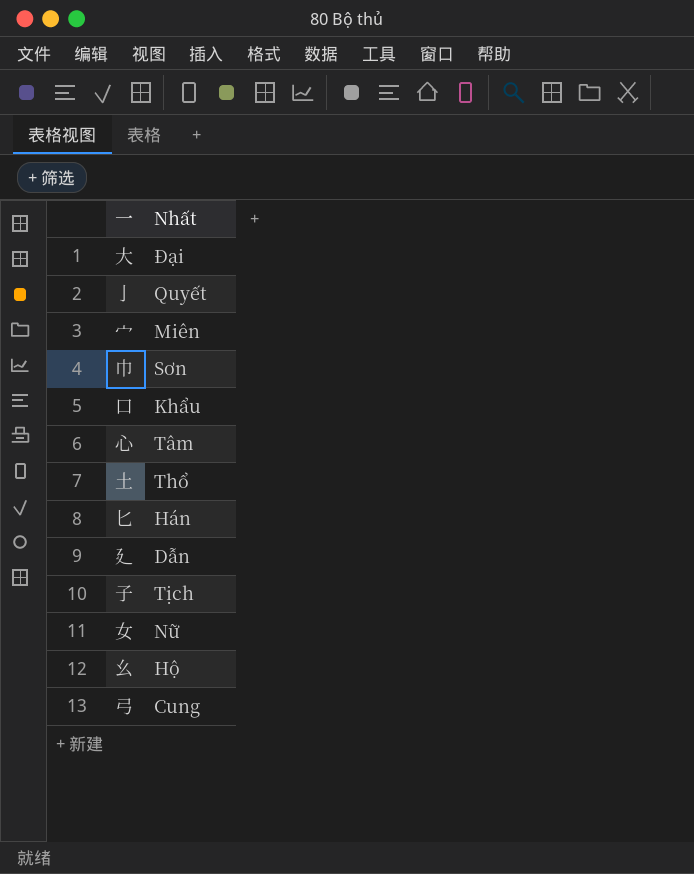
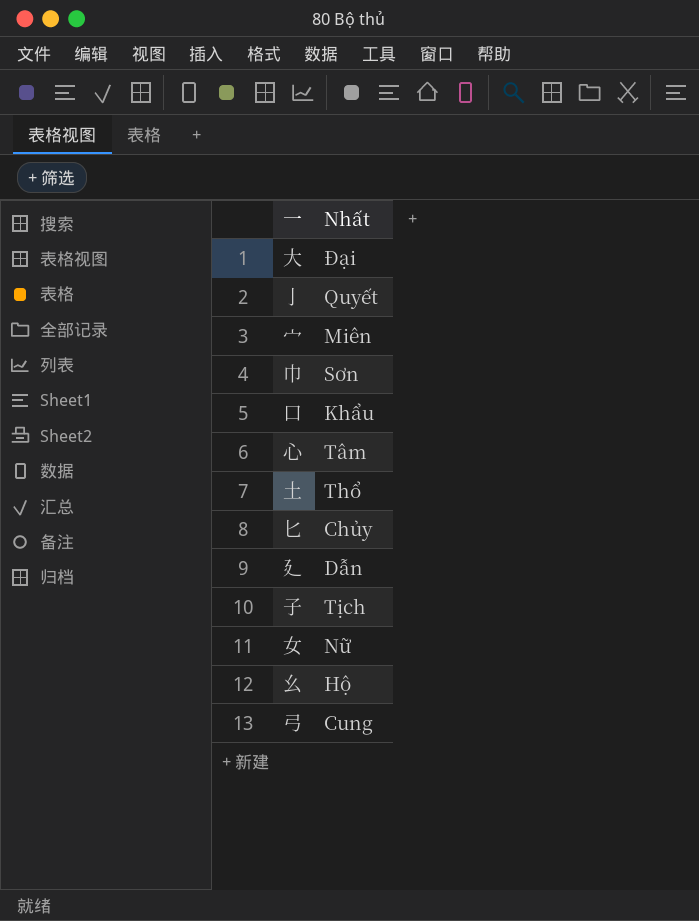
匕 | Nhất: Hán -> Chủy

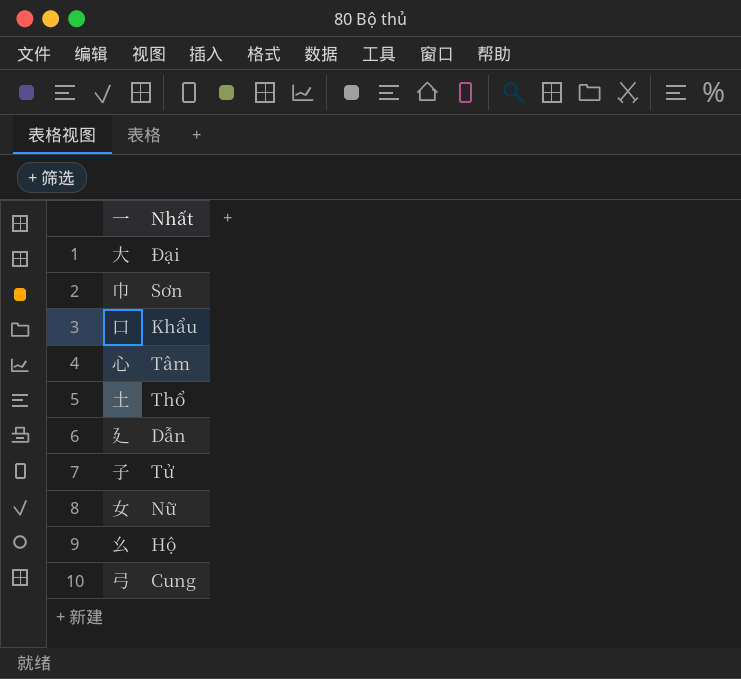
row 亅: Quyết -> none
row 宀: Miên -> none
row 匕: Chủy -> none
子 | Nhất: Tịch -> Tử

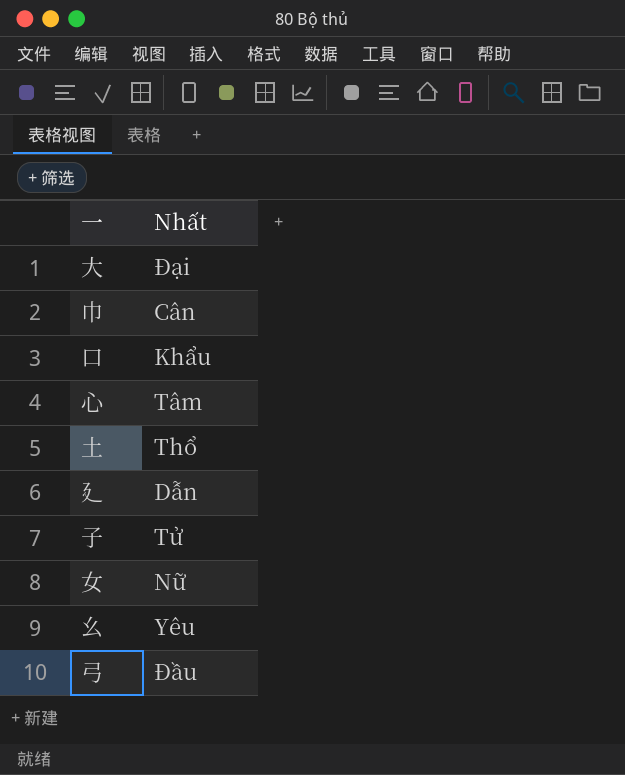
巾 | Nhất: Sơn -> Cân
幺 | Nhất: Hộ -> Yêu
弓 | Nhất: Cung -> Đầu

